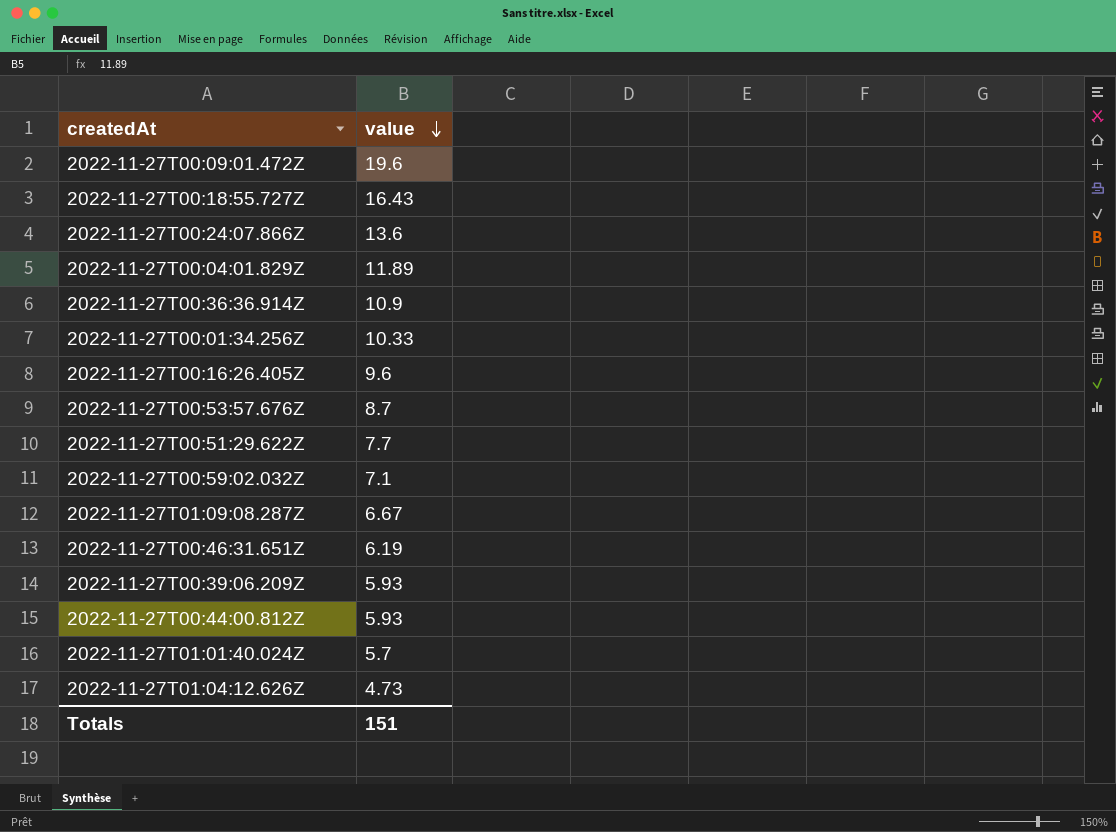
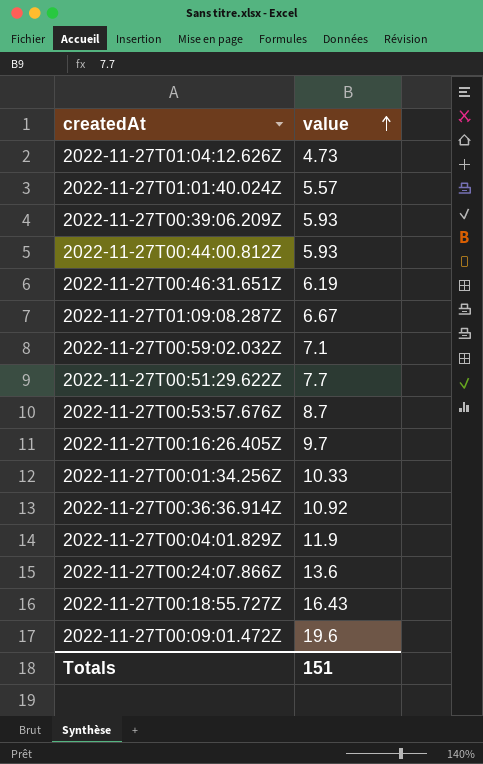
row order: value descending -> value ascending
2022-11-27T01:01:40.024Z | value: 5.7 -> 5.57
2022-11-27T00:16:26.405Z | value: 9.6 -> 9.7
2022-11-27T00:36:36.914Z | value: 10.9 -> 10.92
2022-11-27T00:04:01.829Z | value: 11.89 -> 11.9

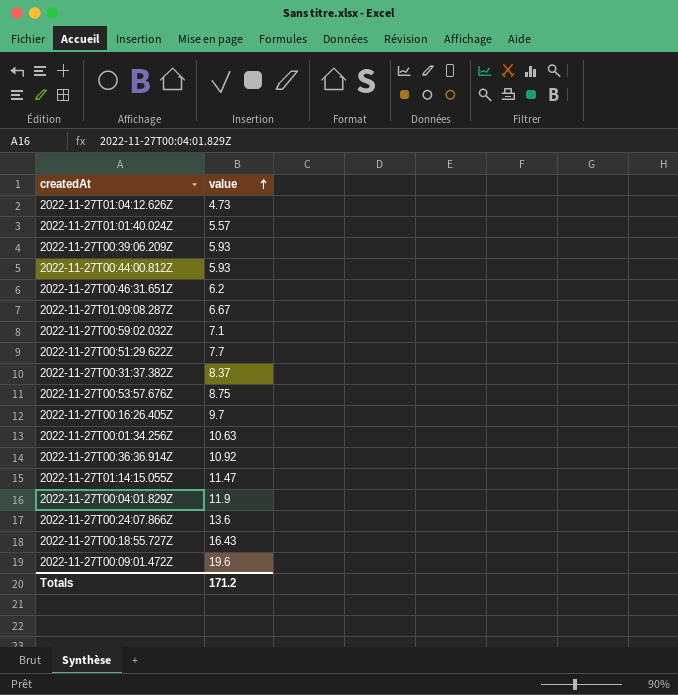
2022-11-27T00:46:31.651Z | value: 6.19 -> 6.2
row 2022-11-27T00:31:37.382Z: none -> 8.37
2022-11-27T00:53:57.676Z | value: 8.7 -> 8.75
2022-11-27T00:01:34.256Z | value: 10.33 -> 10.63
row 2022-11-27T01:14:15.055Z: none -> 11.47
Totals | value: 151 -> 171.2

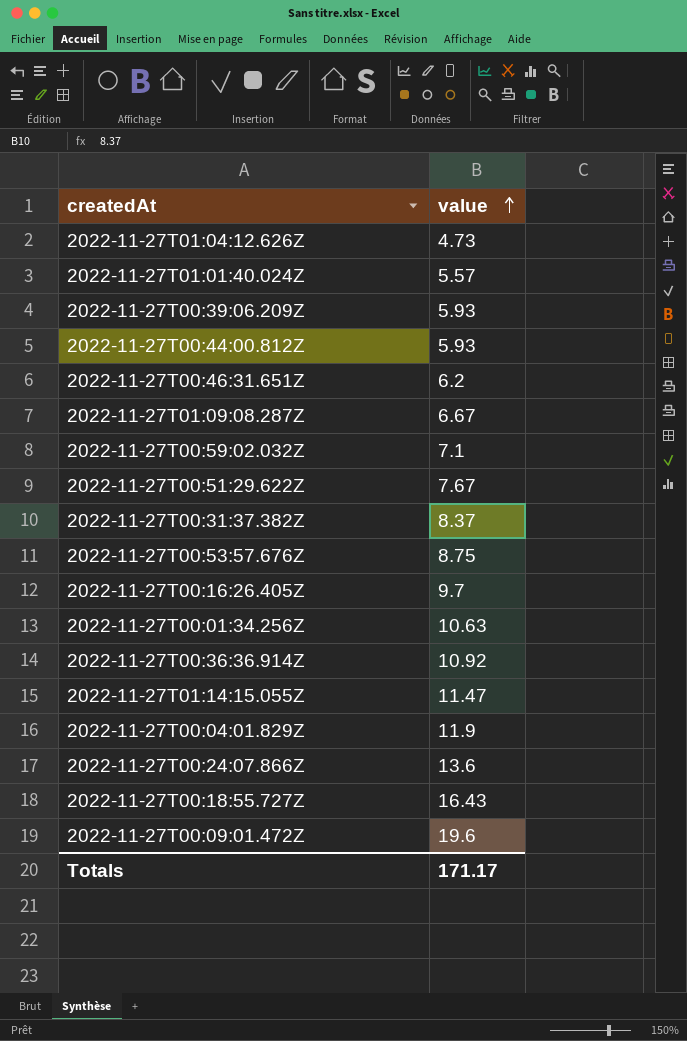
2022-11-27T00:51:29.622Z | value: 7.7 -> 7.67
Totals | value: 171.2 -> 171.17

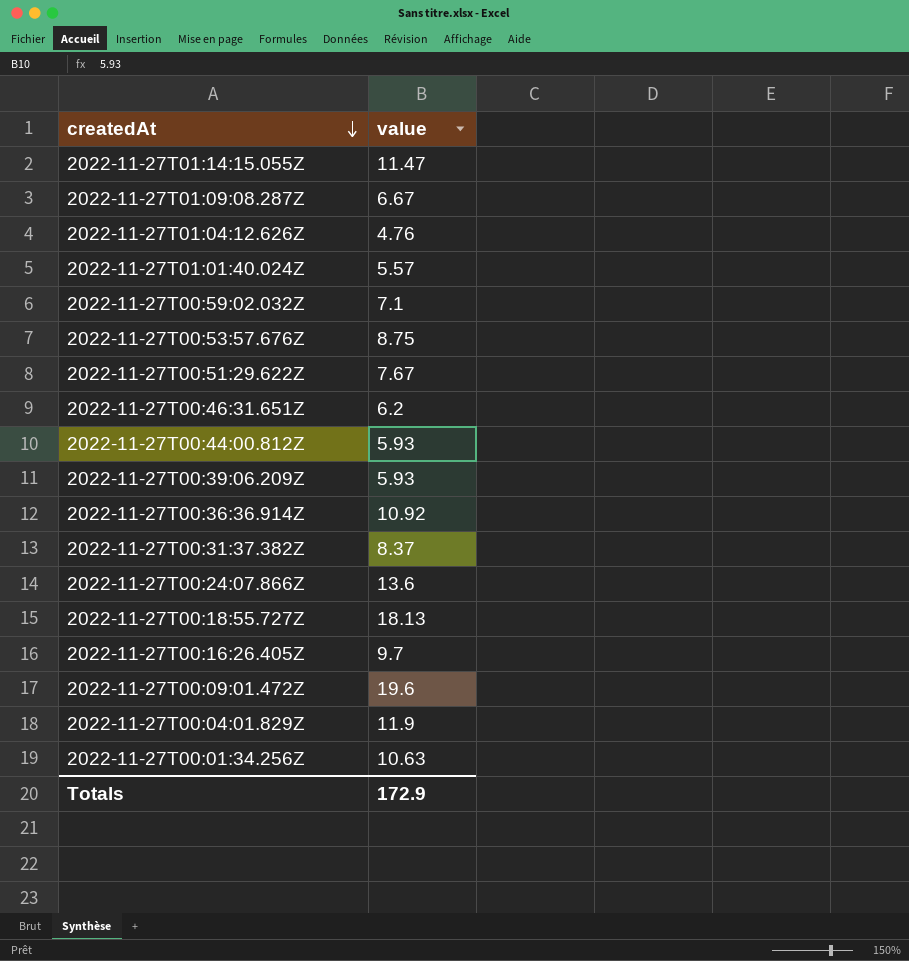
row order: value ascending -> createdAt descending
2022-11-27T01:04:12.626Z | value: 4.73 -> 4.76
2022-11-27T00:18:55.727Z | value: 16.43 -> 18.13
Totals | value: 171.17 -> 172.9

